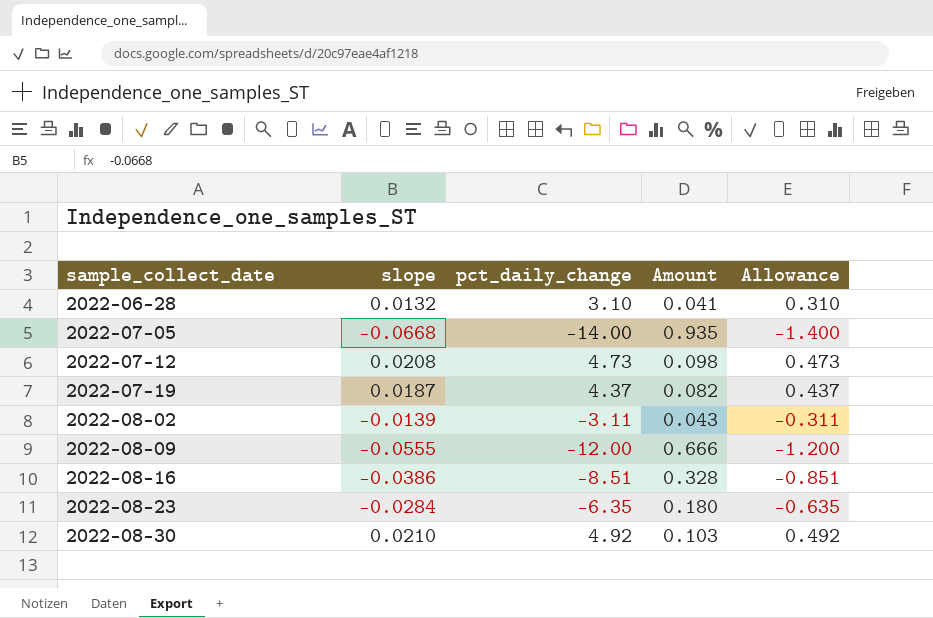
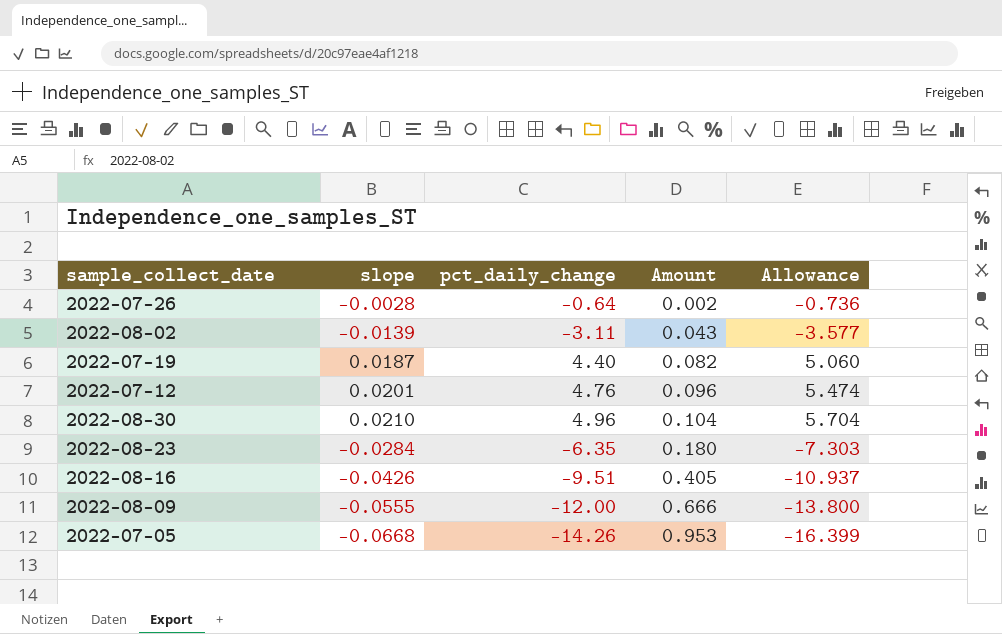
row order: sample_collect_date ascending -> Amount ascending
column Allowance | formula: [pct_daily_change] * 0.1 -> [pct_daily_change] * 1.15
row 2022-06-28: 0.0132 | 3.10 | 0.041 | 0.310 -> none
row 2022-07-26: none -> -0.0028 | -0.64 | 0.002 | -0.736
2022-07-19 | pct_daily_change: 4.37 -> 4.40
2022-07-12 | slope: 0.0208 -> 0.0201
2022-07-12 | pct_daily_change: 4.73 -> 4.76
2022-07-12 | Amount: 0.098 -> 0.096
2022-08-30 | pct_daily_change: 4.92 -> 4.96
2022-08-30 | Amount: 0.103 -> 0.104
2022-08-16 | slope: -0.0386 -> -0.0426
2022-08-16 | pct_daily_change: -8.51 -> -9.51
2022-08-16 | Amount: 0.328 -> 0.405
2022-07-05 | pct_daily_change: -14.00 -> -14.26
2022-07-05 | Amount: 0.935 -> 0.953

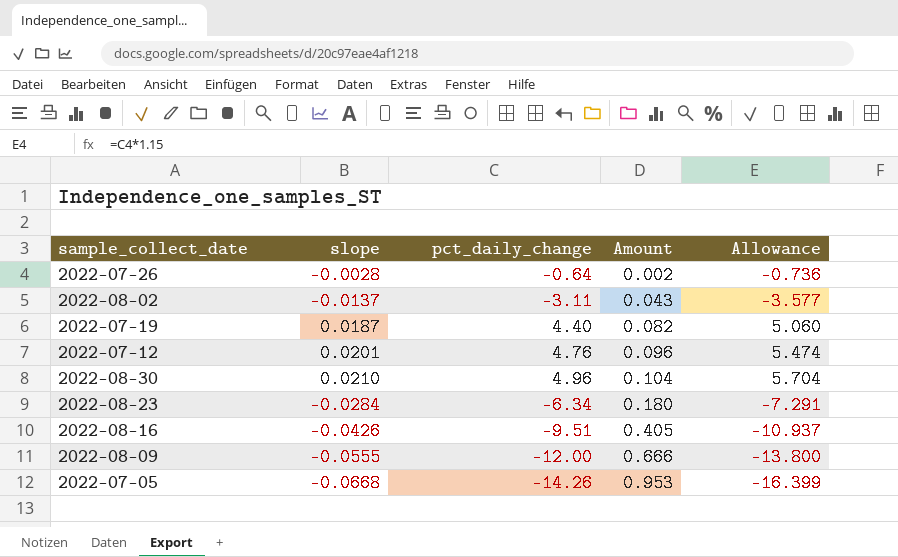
2022-08-02 | slope: -0.0139 -> -0.0137
2022-08-23 | pct_daily_change: -6.35 -> -6.34
2022-08-23 | Allowance: -7.303 -> -7.291

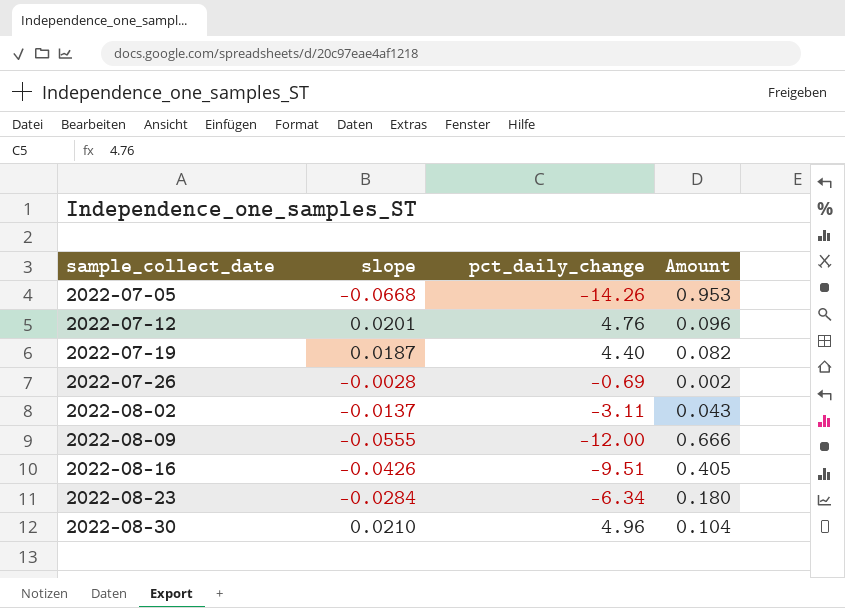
row order: Amount ascending -> sample_collect_date ascending
column Allowance | formula: [pct_daily_change] * 1.15 -> none
2022-07-26 | pct_daily_change: -0.64 -> -0.69

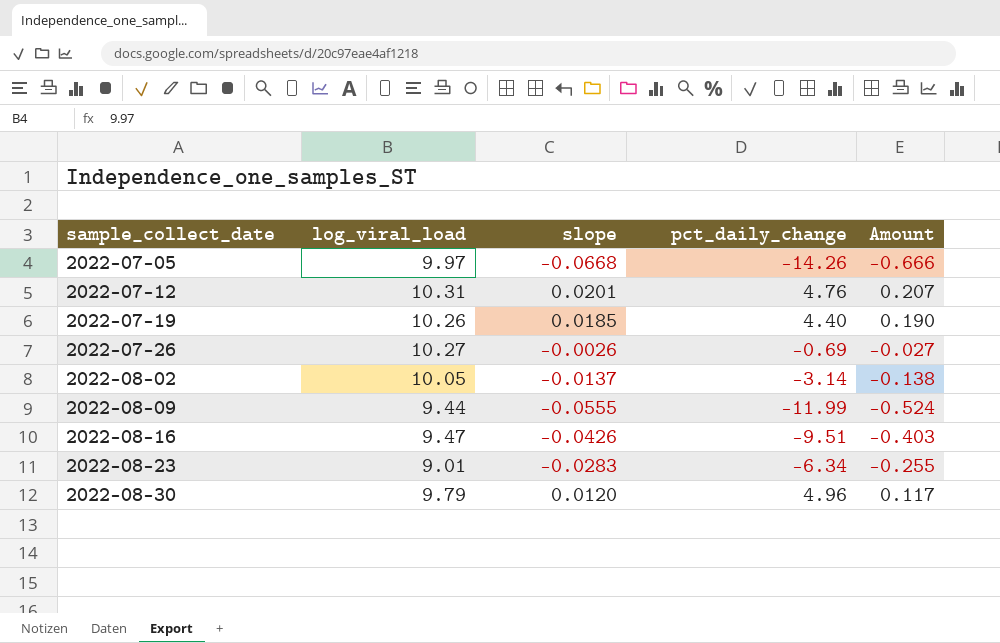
column log_viral_load | position: none -> 2
column Amount | formula: [slope] * [pct_daily_change] -> [log_viral_load] * [slope]
2022-07-19 | slope: 0.0187 -> 0.0185
2022-07-26 | slope: -0.0028 -> -0.0026
2022-08-02 | pct_daily_change: -3.11 -> -3.14
2022-08-09 | pct_daily_change: -12.00 -> -11.99
2022-08-23 | slope: -0.0284 -> -0.0283
2022-08-30 | slope: 0.0210 -> 0.0120

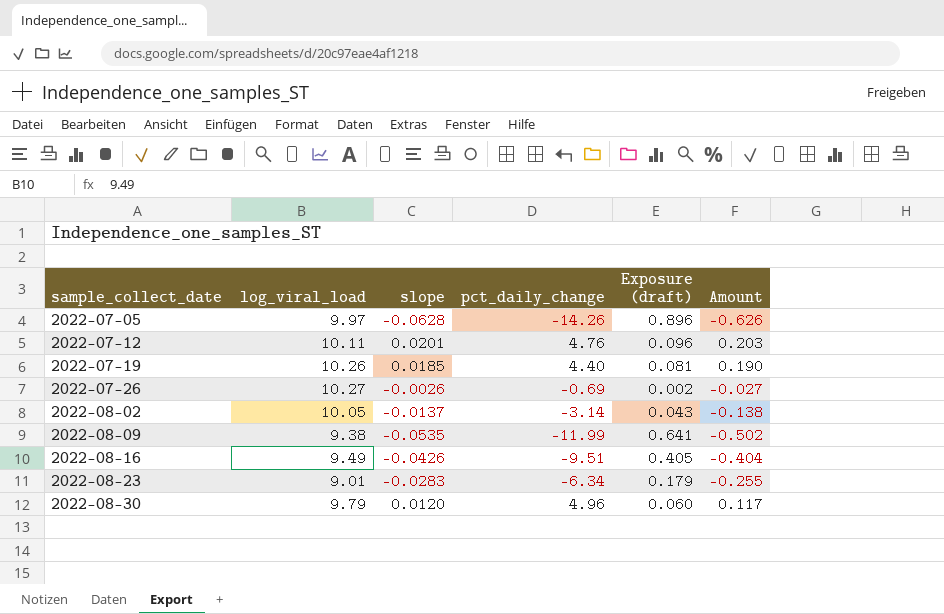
column Exposure (draft) | formula: none -> [slope] * [pct_daily_change]
2022-07-05 | slope: -0.0668 -> -0.0628
2022-07-05 | Amount: -0.666 -> -0.626
2022-07-12 | log_viral_load: 10.31 -> 10.11
2022-07-12 | Amount: 0.207 -> 0.203
2022-08-09 | log_viral_load: 9.44 -> 9.38
2022-08-09 | slope: -0.0555 -> -0.0535
2022-08-09 | Amount: -0.524 -> -0.502
2022-08-16 | log_viral_load: 9.47 -> 9.49
2022-08-16 | Amount: -0.403 -> -0.404

